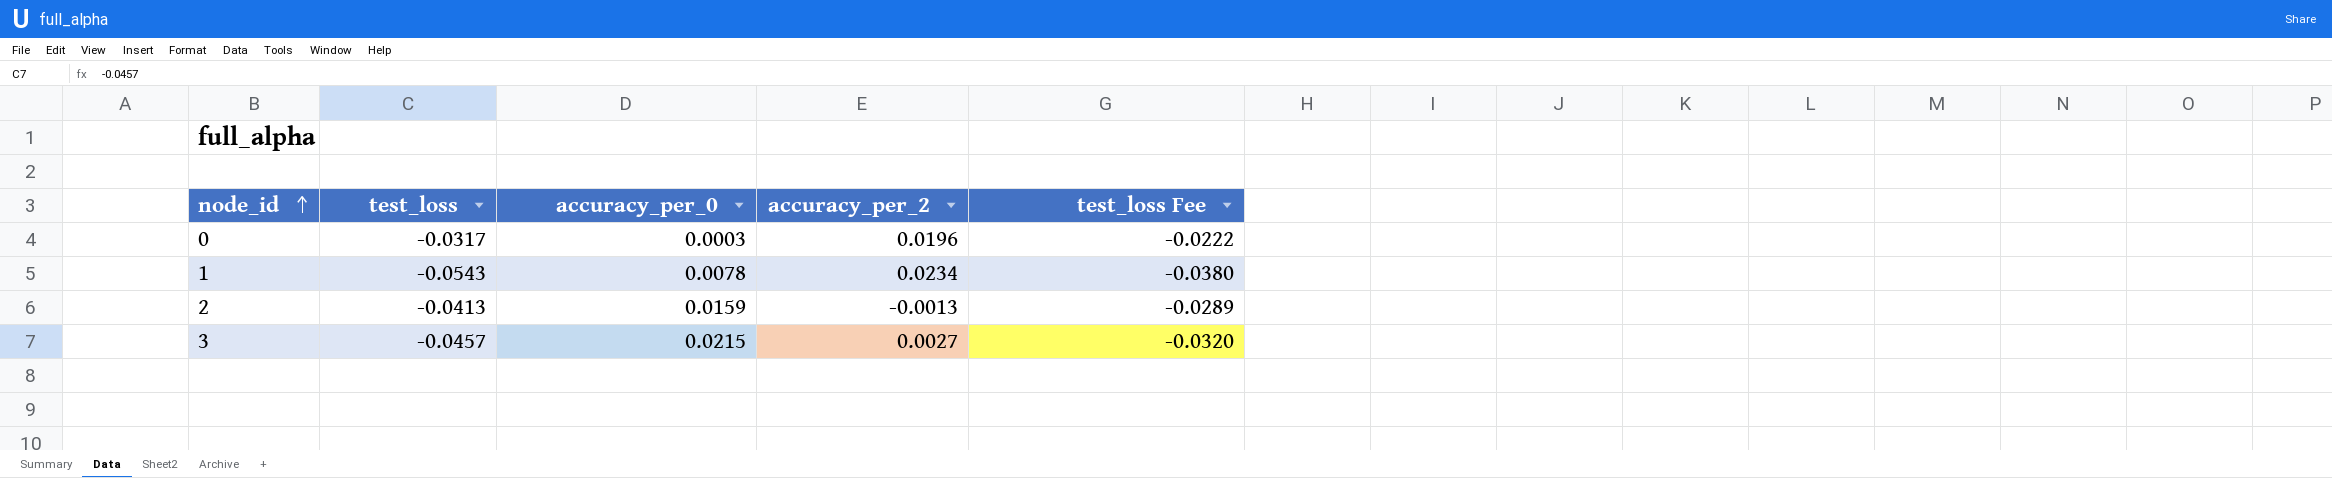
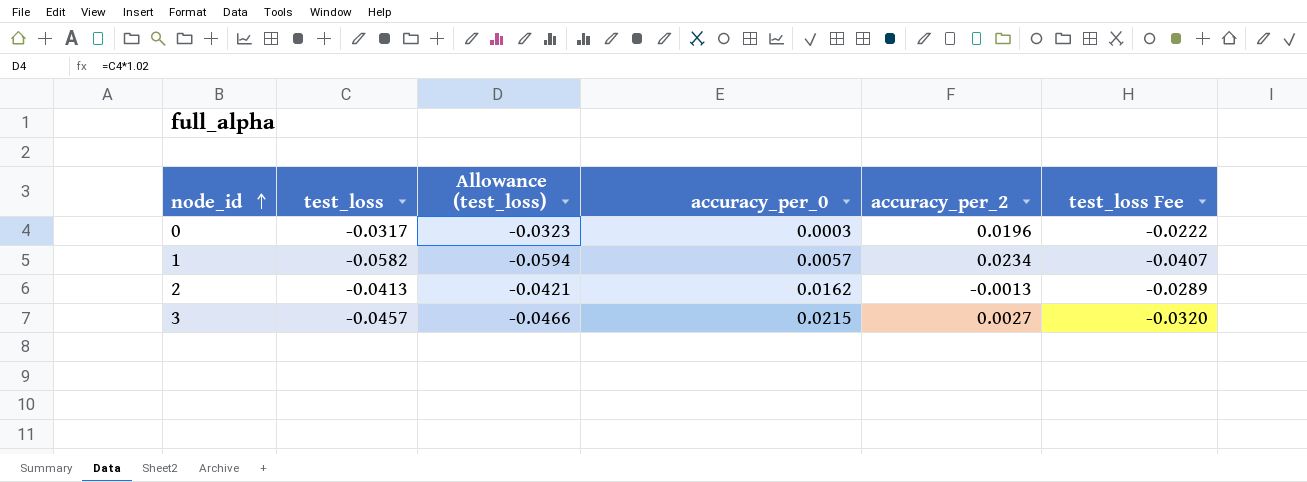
column Allowance (test_loss) | formula: none -> [test_loss] * 1.02
1 | test_loss: -0.0543 -> -0.0582
1 | accuracy_per_0: 0.0078 -> 0.0057
1 | test_loss Fee: -0.0380 -> -0.0407
2 | accuracy_per_0: 0.0159 -> 0.0162

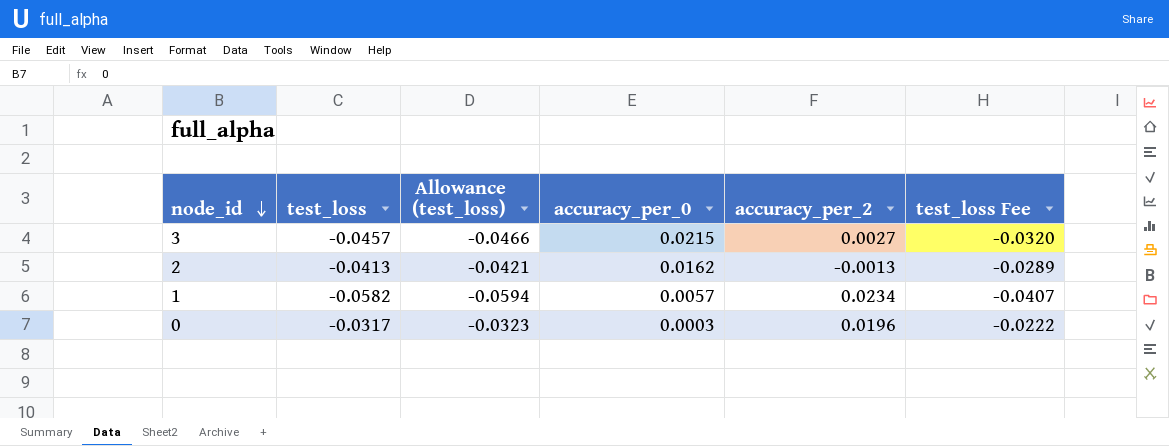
row order: node_id ascending -> node_id descending

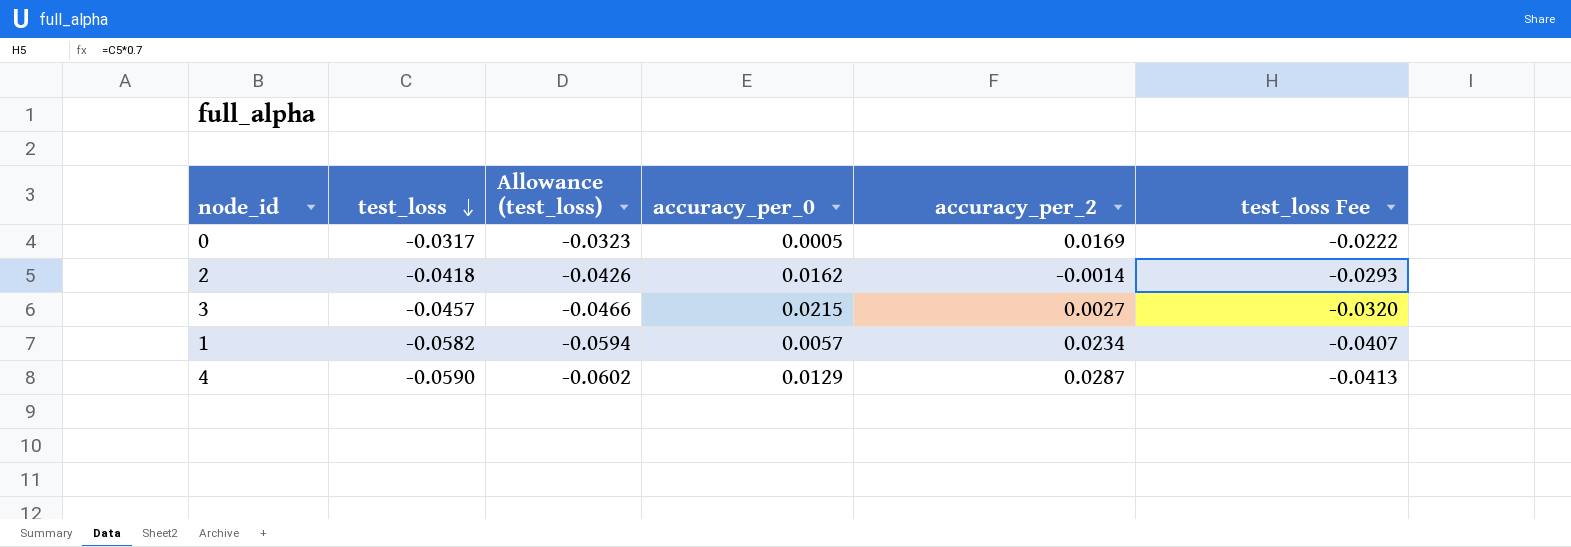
row order: node_id descending -> test_loss descending
0 | accuracy_per_0: 0.0003 -> 0.0005
0 | accuracy_per_2: 0.0196 -> 0.0169
2 | test_loss: -0.0413 -> -0.0418
2 | Allowance (test_loss): -0.0421 -> -0.0426
2 | accuracy_per_2: -0.0013 -> -0.0014
2 | test_loss Fee: -0.0289 -> -0.0293
row 4: none -> -0.0590 | -0.0602 | 0.0129 | 0.0287 | -0.0413

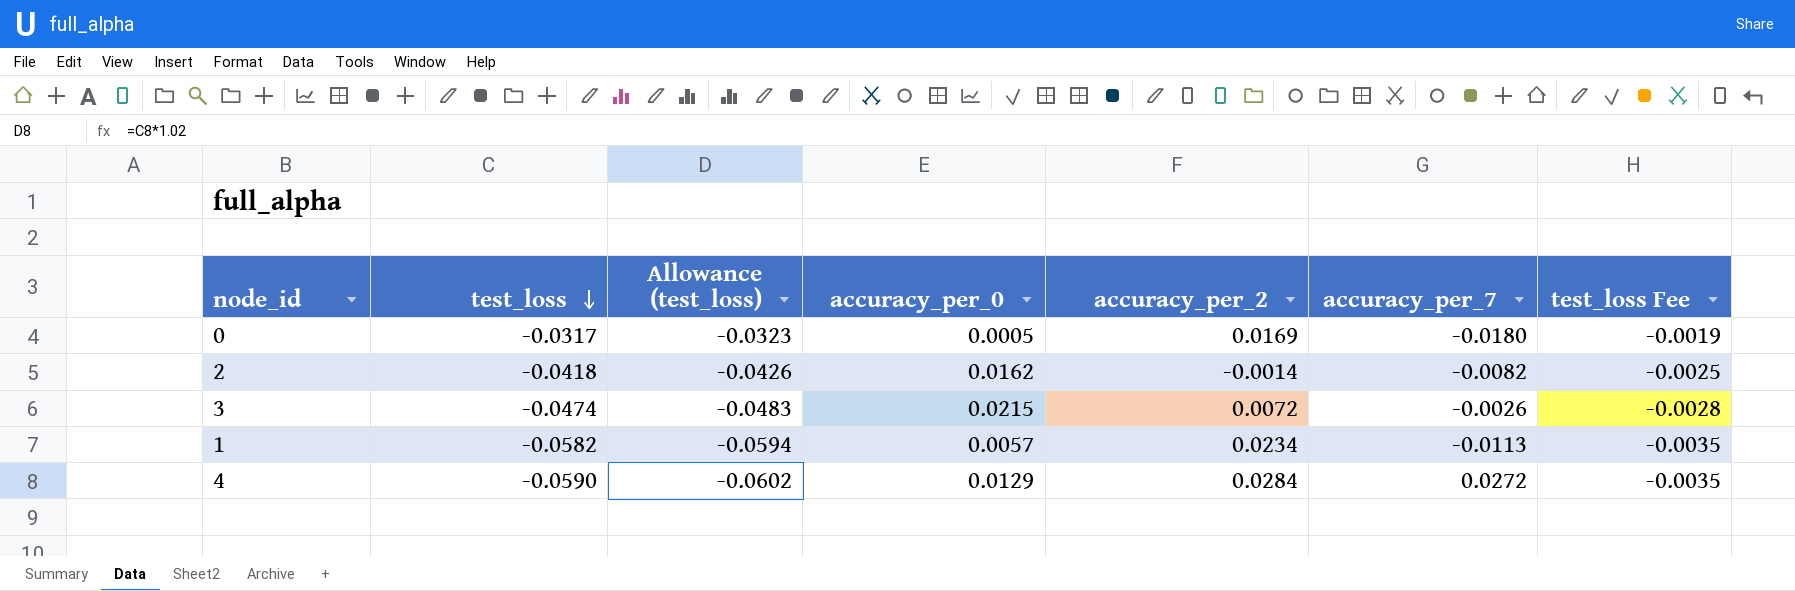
column accuracy_per_7 | position: none -> 6
column test_loss Fee | formula: [test_loss] * 0.7 -> [test_loss] * 0.06
3 | test_loss: -0.0457 -> -0.0474
3 | Allowance (test_loss): -0.0466 -> -0.0483
3 | accuracy_per_2: 0.0027 -> 0.0072
4 | accuracy_per_2: 0.0287 -> 0.0284

